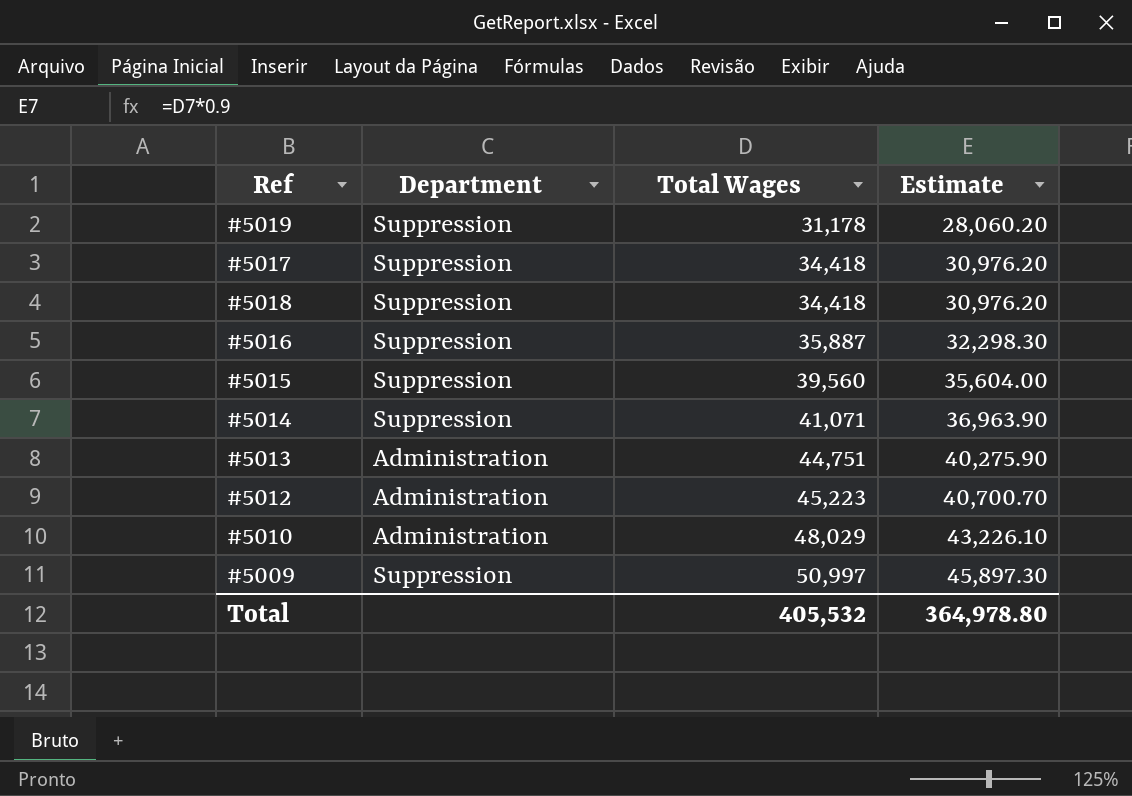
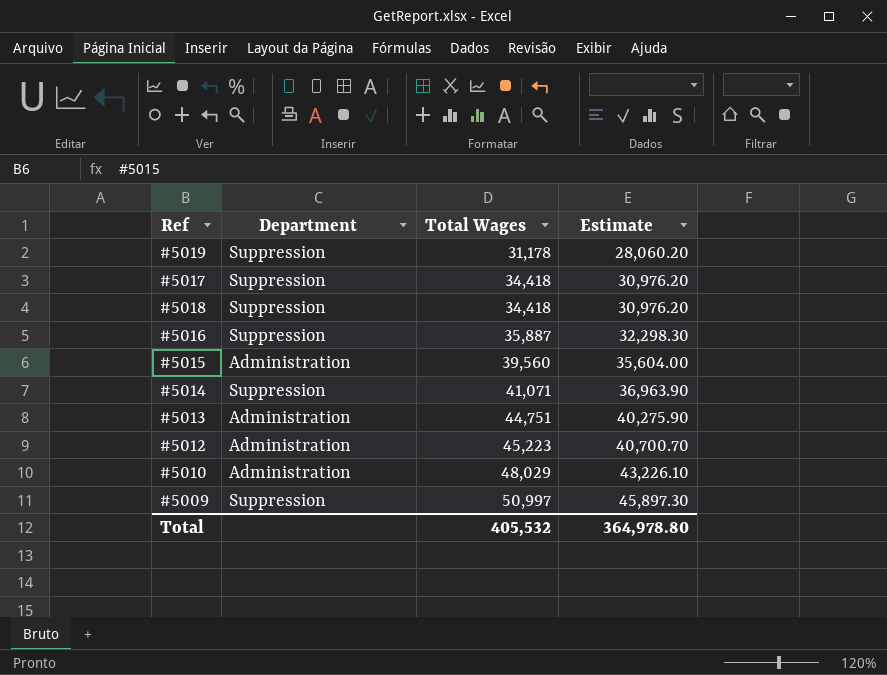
#5015 | Department: Suppression -> Administration

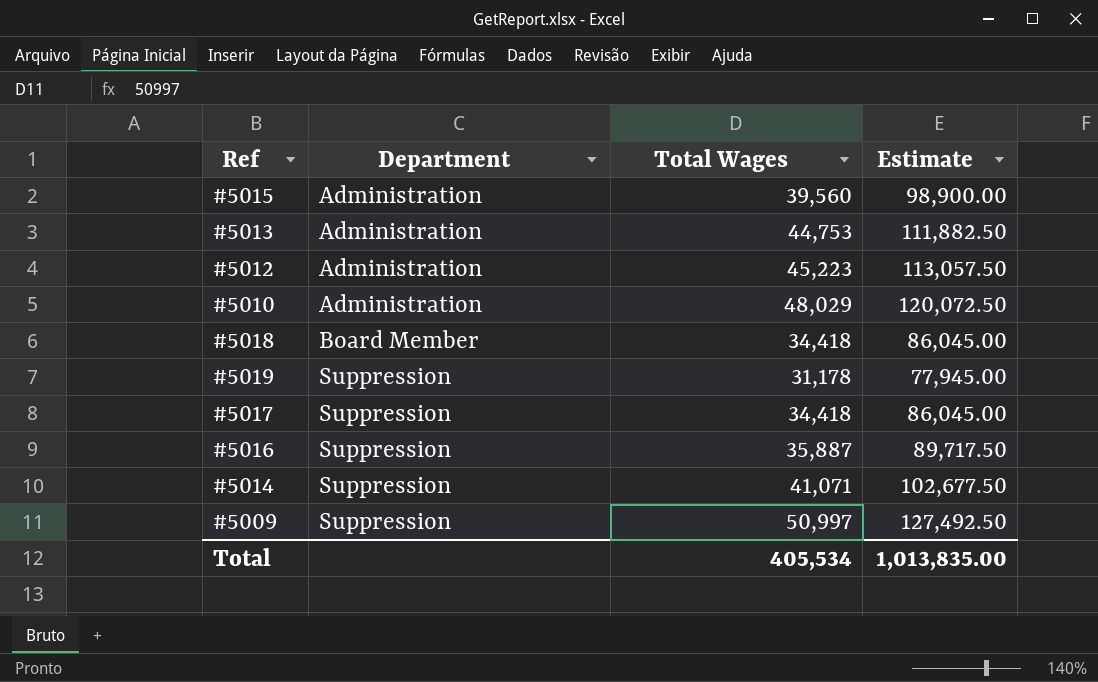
row order: Total Wages ascending -> Department ascending
column Estimate | formula: [Total Wages] * 0.9 -> [Total Wages] * 2.5
#5013 | Total Wages: 44,751 -> 44,753
#5018 | Department: Suppression -> Board Member
Total | Total Wages: 405,532 -> 405,534
Total | Estimate: 364,978.80 -> 1,013,835.00

